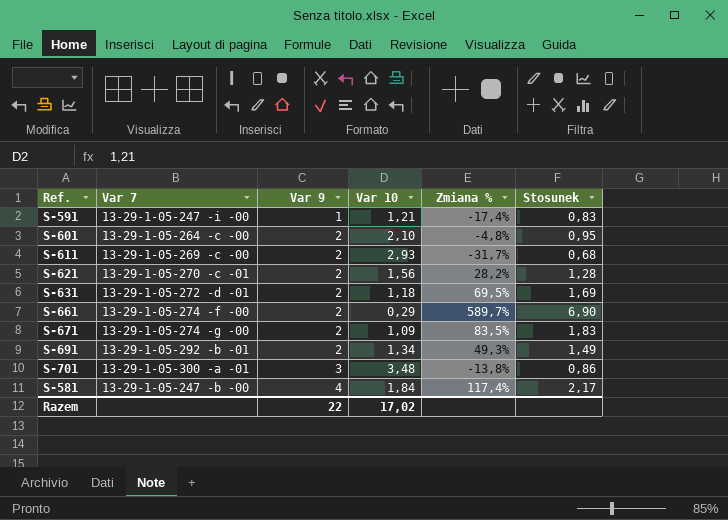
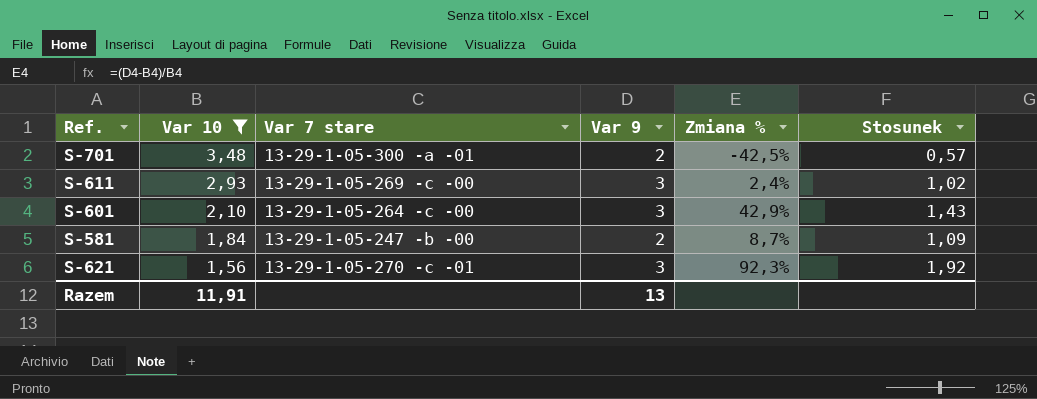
filter: none -> Var 10 >= 1,56
row order: Var 9 ascending -> Var 10 descending
column Var 10 | position: 4 -> 2
column name: Var 7 -> Var 7 stare
S-701 | Var 9: 3 -> 2
S-701 | Zmiana %: -13,8% -> -42,5%
S-701 | Stosunek: 0,86 -> 0,57
S-611 | Var 9: 2 -> 3
S-611 | Zmiana %: -31,7% -> 2,4%
S-611 | Stosunek: 0,68 -> 1,02
S-601 | Var 9: 2 -> 3
S-601 | Zmiana %: -4,8% -> 42,9%
S-601 | Stosunek: 0,95 -> 1,43
S-581 | Var 9: 4 -> 2
S-581 | Zmiana %: 117,4% -> 8,7%
S-581 | Stosunek: 2,17 -> 1,09
S-621 | Var 9: 2 -> 3
S-621 | Zmiana %: 28,2% -> 92,3%
S-621 | Stosunek: 1,28 -> 1,92
Razem | Var 10: 17,02 -> 11,91
Razem | Var 9: 22 -> 13

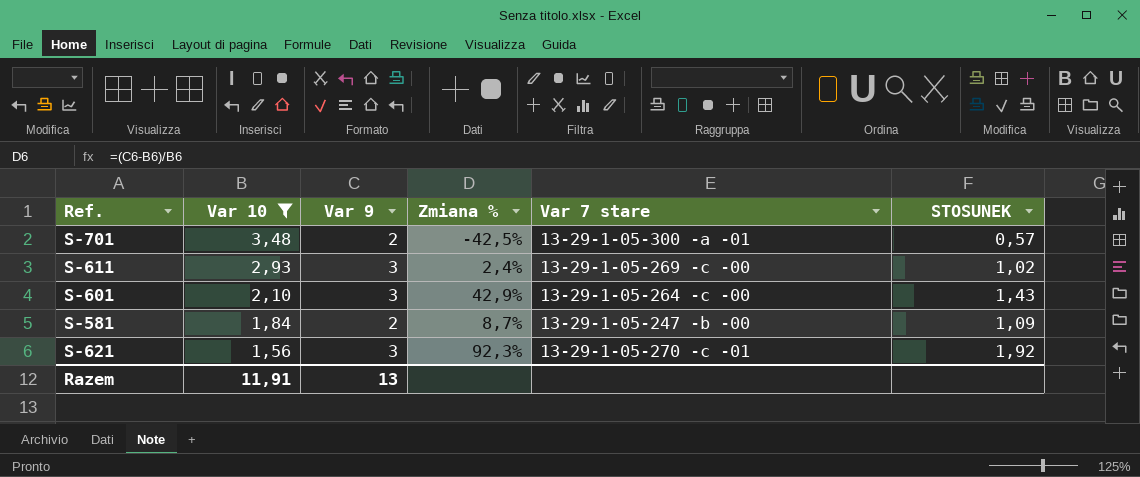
column Var 7 stare | position: 3 -> 5
column name: Stosunek -> STOSUNEK

